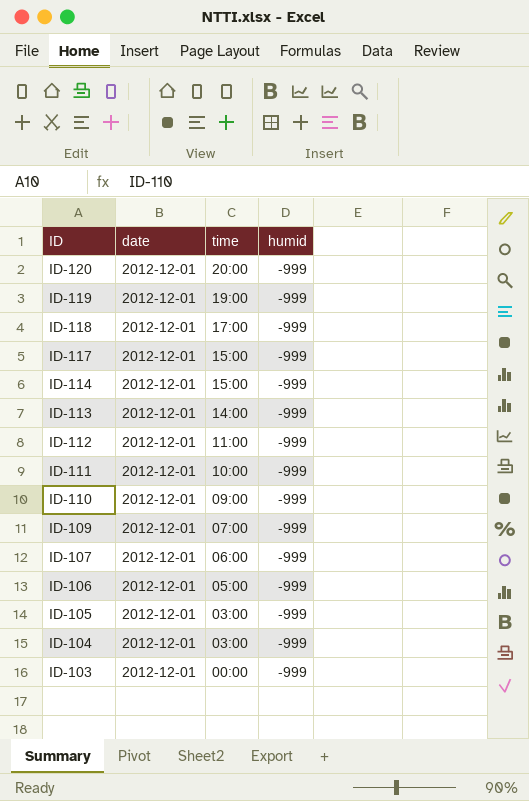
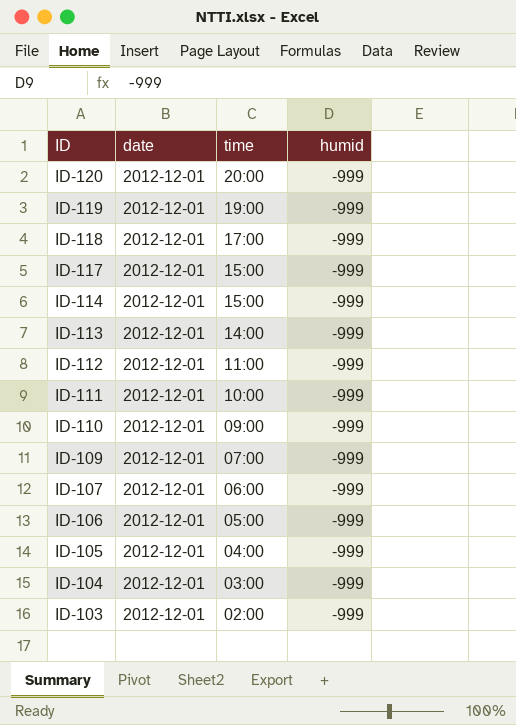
ID-105 | time: 03:00 -> 04:00
ID-103 | time: 00:00 -> 02:00

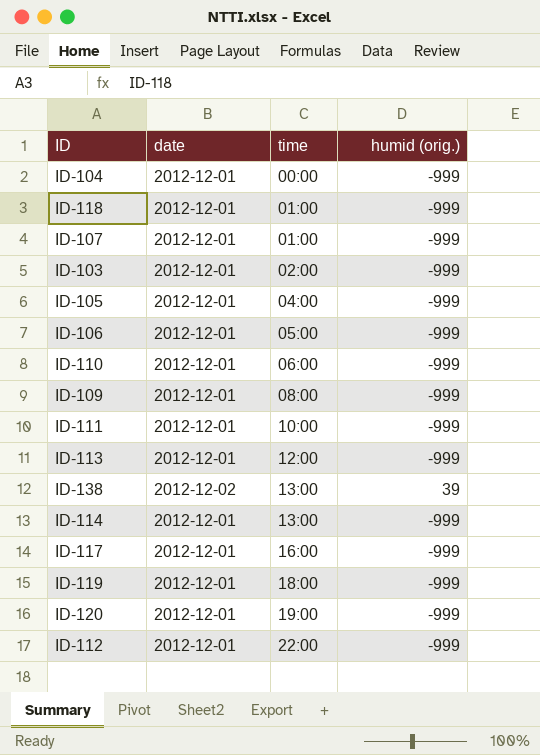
row order: ID descending -> time ascending
column name: humid -> humid (orig.)
ID-104 | time: 03:00 -> 00:00
ID-118 | time: 17:00 -> 01:00
ID-107 | time: 06:00 -> 01:00
ID-110 | time: 09:00 -> 06:00
ID-109 | time: 07:00 -> 08:00
ID-113 | time: 14:00 -> 12:00
row ID-138: none -> 2012-12-02 | 13:00 | 39
ID-114 | time: 15:00 -> 13:00
ID-117 | time: 15:00 -> 16:00
ID-119 | time: 19:00 -> 18:00
ID-120 | time: 20:00 -> 19:00
ID-112 | time: 11:00 -> 22:00

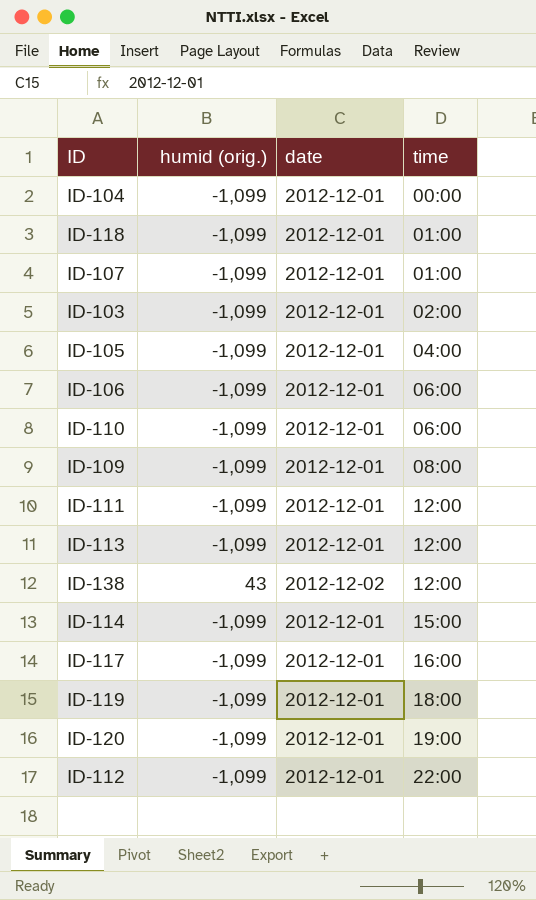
column humid (orig.) | position: 4 -> 2
ID-104 | humid (orig.): -999 -> -1,099
ID-118 | humid (orig.): -999 -> -1,099
ID-107 | humid (orig.): -999 -> -1,099
ID-103 | humid (orig.): -999 -> -1,099
ID-105 | humid (orig.): -999 -> -1,099
ID-106 | humid (orig.): -999 -> -1,099
ID-106 | time: 05:00 -> 06:00
ID-110 | humid (orig.): -999 -> -1,099
ID-109 | humid (orig.): -999 -> -1,099
ID-111 | humid (orig.): -999 -> -1,099
ID-111 | time: 10:00 -> 12:00
ID-113 | humid (orig.): -999 -> -1,099
ID-138 | humid (orig.): 39 -> 43
ID-138 | time: 13:00 -> 12:00
ID-114 | humid (orig.): -999 -> -1,099
ID-114 | time: 13:00 -> 15:00
ID-117 | humid (orig.): -999 -> -1,099
ID-119 | humid (orig.): -999 -> -1,099
ID-120 | humid (orig.): -999 -> -1,099
ID-112 | humid (orig.): -999 -> -1,099

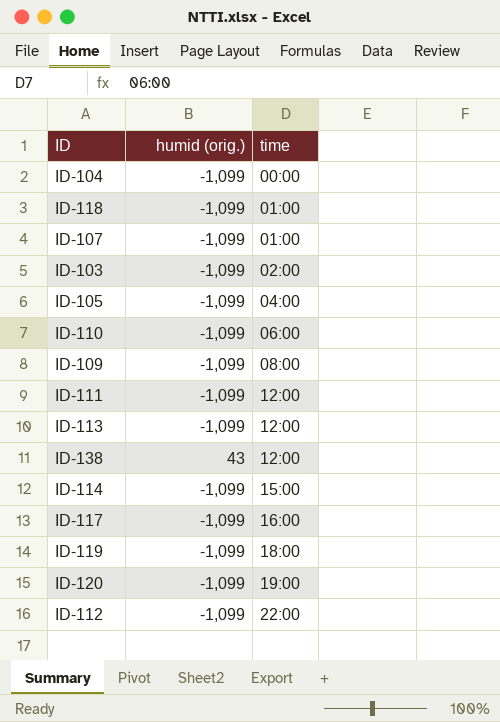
column date | position: 3 -> none
row ID-106: -1,099 | 2012-12-01 | 06:00 -> none

